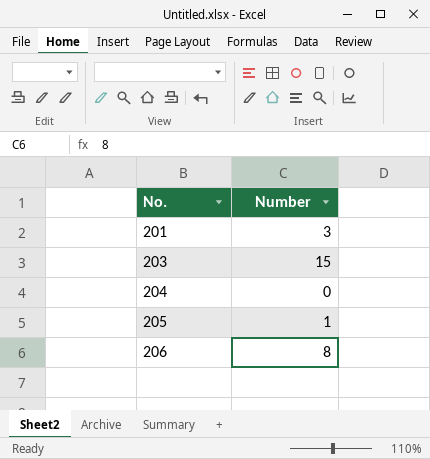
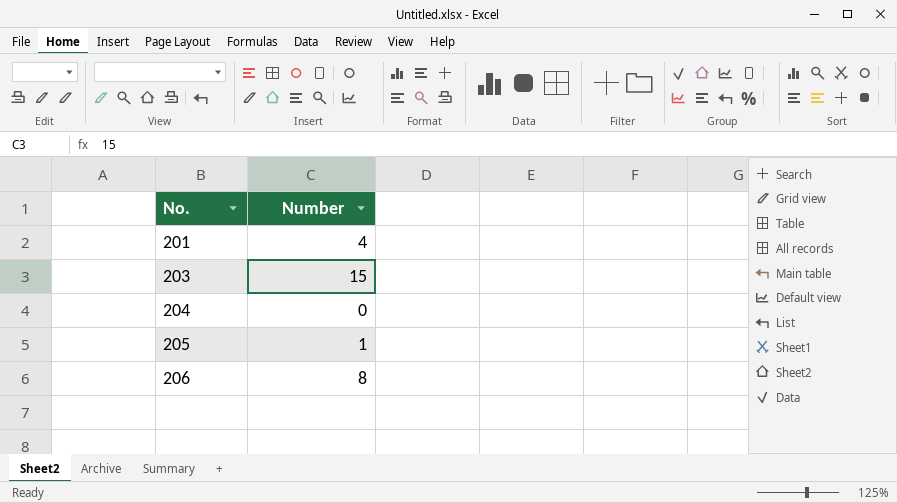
201 | Number: 3 -> 4

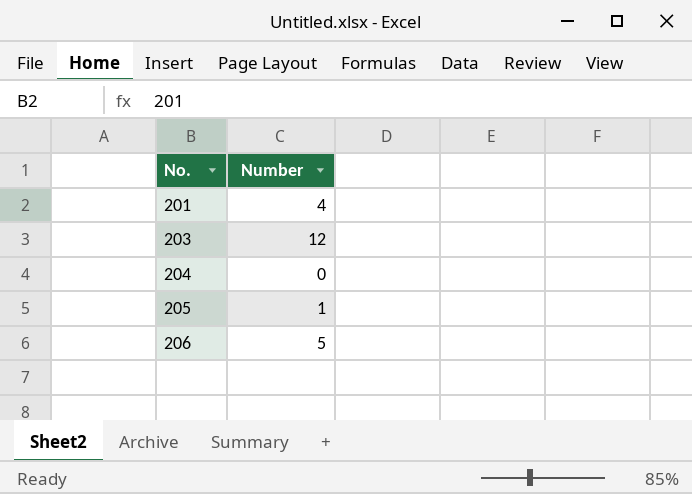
203 | Number: 15 -> 12
206 | Number: 8 -> 5

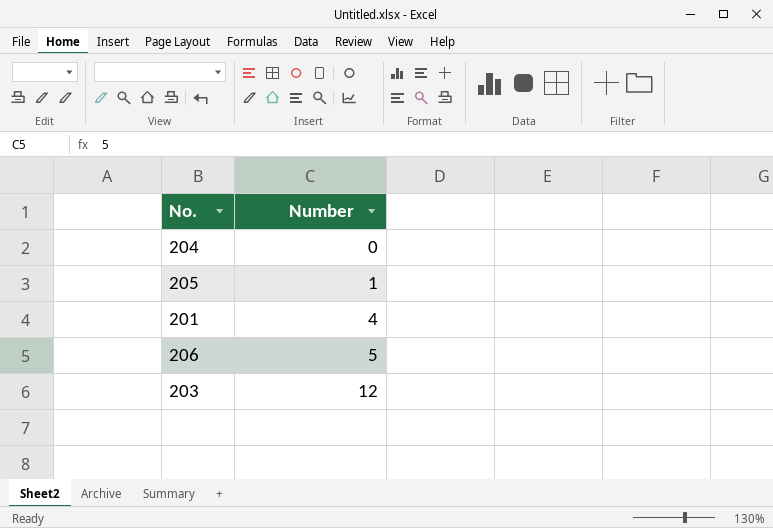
row order: No. ascending -> Number ascending

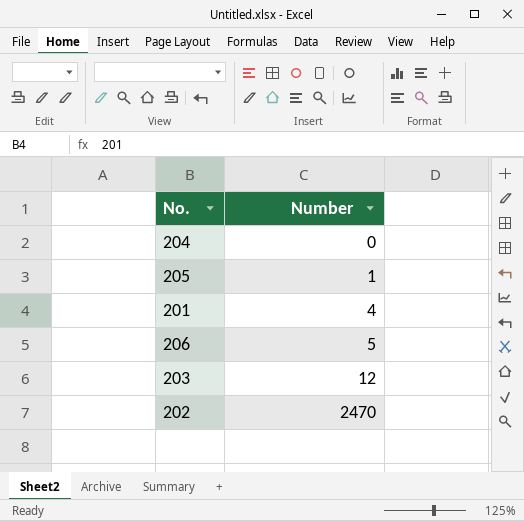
row 202: none -> 2470

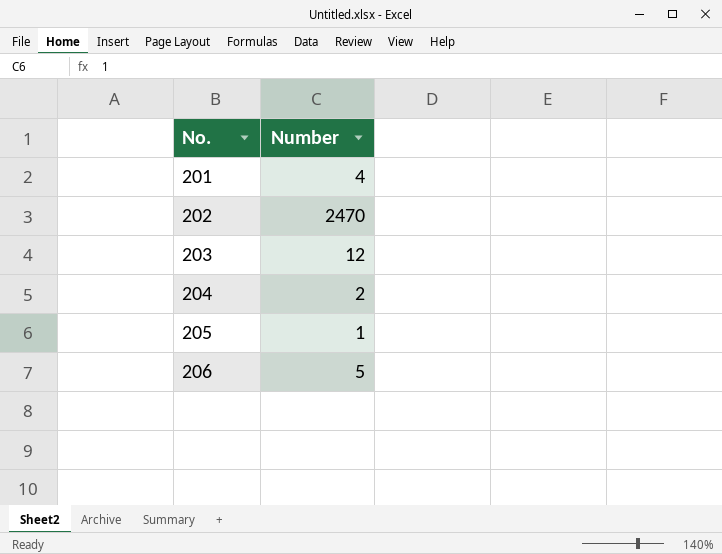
row order: Number ascending -> No. ascending
204 | Number: 0 -> 2

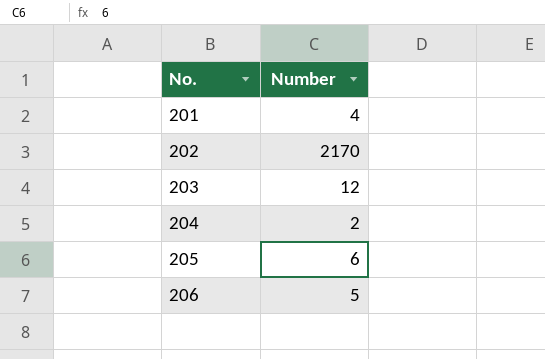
202 | Number: 2470 -> 2170
205 | Number: 1 -> 6

